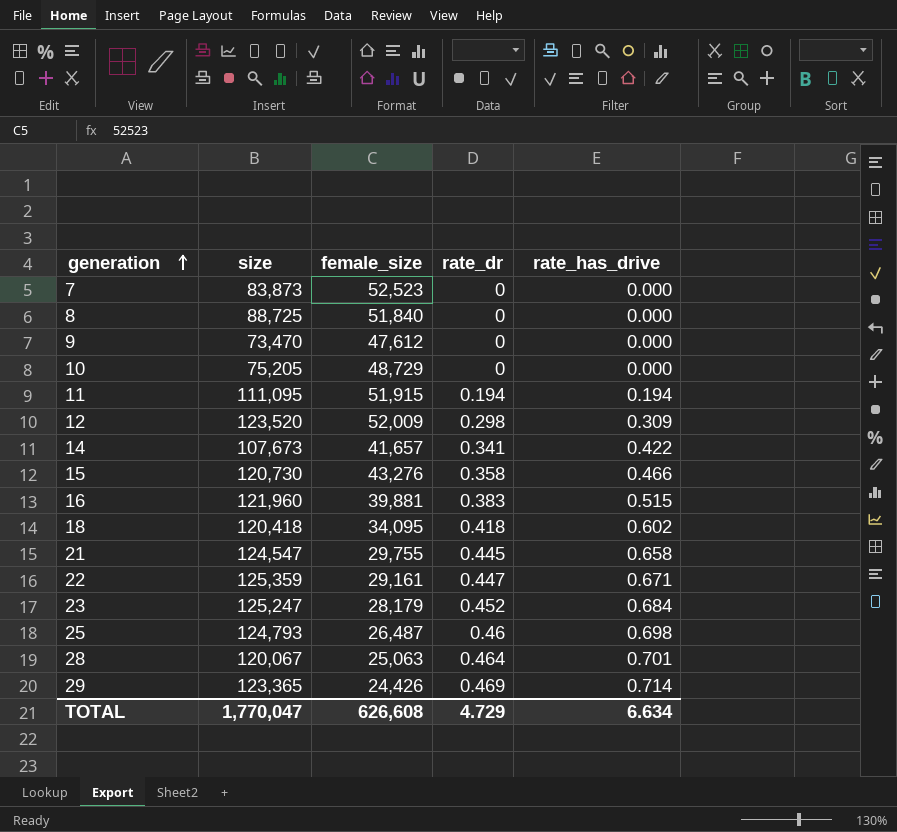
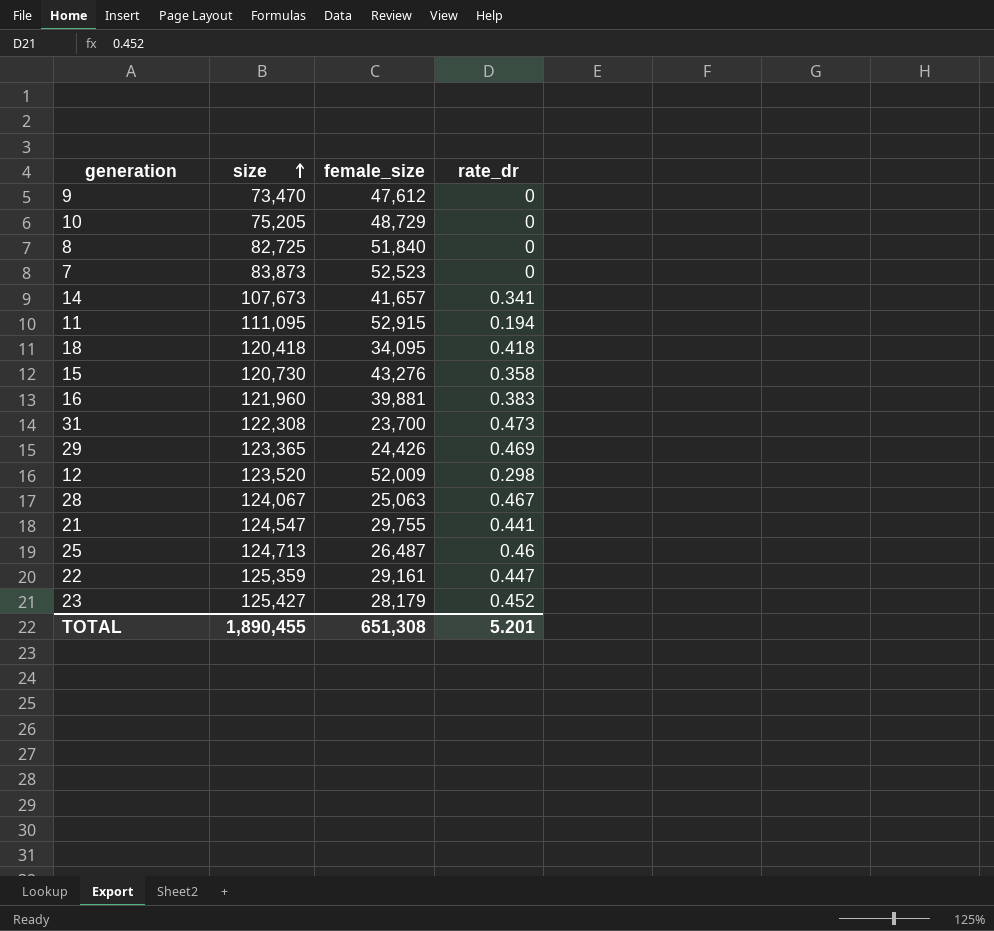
row order: generation ascending -> size ascending
column rate_has_drive | position: 5 -> none
8 | size: 88,725 -> 82,725
11 | female_size: 51,915 -> 52,915
row 31: none -> 122,308 | 23,700 | 0.473
28 | size: 120,067 -> 124,067
28 | rate_dr: 0.464 -> 0.467
21 | rate_dr: 0.445 -> 0.441
25 | size: 124,793 -> 124,713
23 | size: 125,247 -> 125,427
TOTAL | size: 1,770,047 -> 1,890,455
TOTAL | female_size: 626,608 -> 651,308
TOTAL | rate_dr: 4.729 -> 5.201

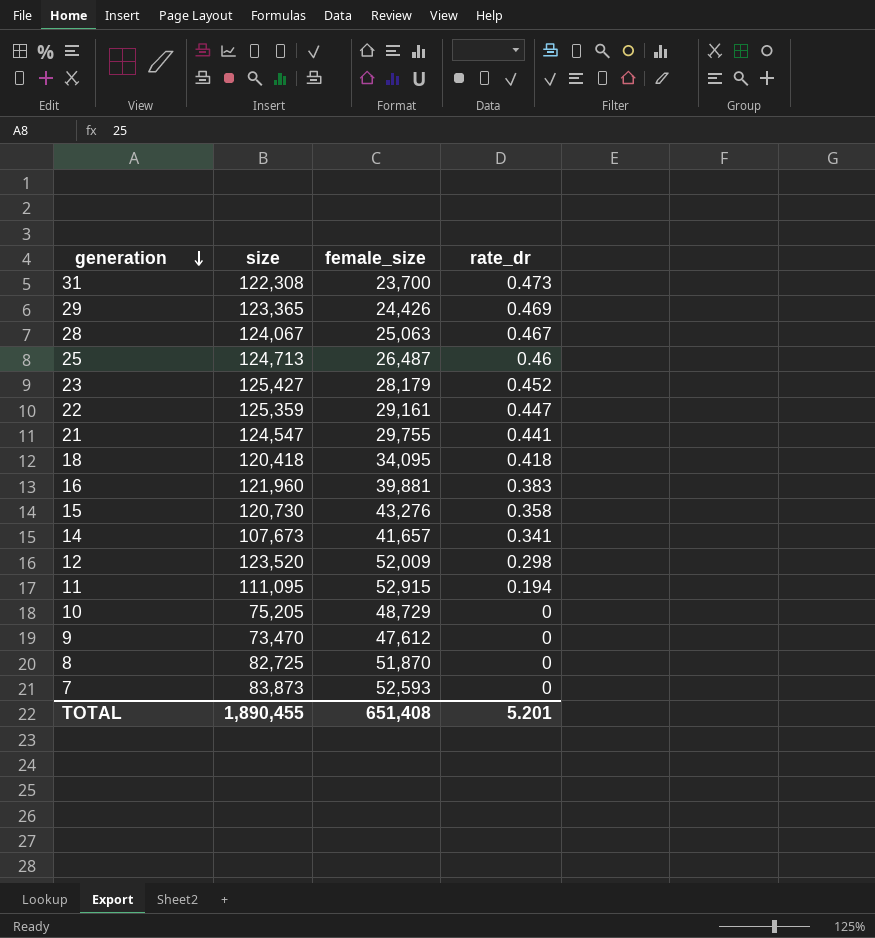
row order: size ascending -> generation descending
8 | female_size: 51,840 -> 51,870
7 | female_size: 52,523 -> 52,593
TOTAL | female_size: 651,308 -> 651,408

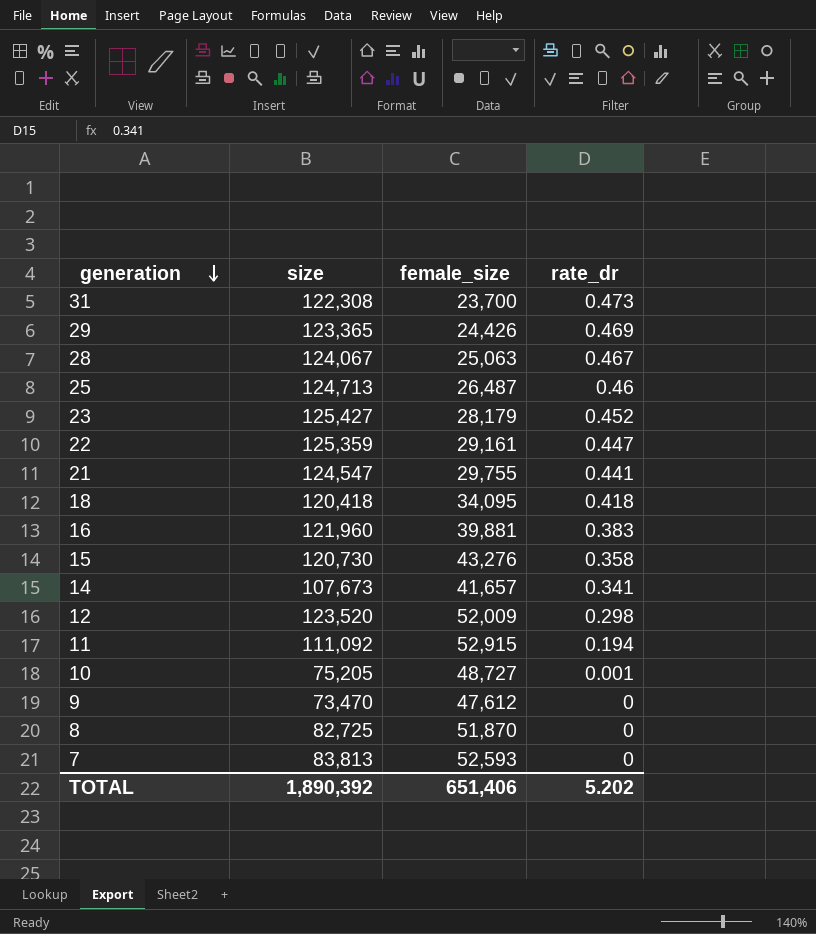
11 | size: 111,095 -> 111,092
10 | female_size: 48,729 -> 48,727
10 | rate_dr: 0 -> 0.001
7 | size: 83,873 -> 83,813
TOTAL | size: 1,890,455 -> 1,890,392
TOTAL | female_size: 651,408 -> 651,406
TOTAL | rate_dr: 5.201 -> 5.202

